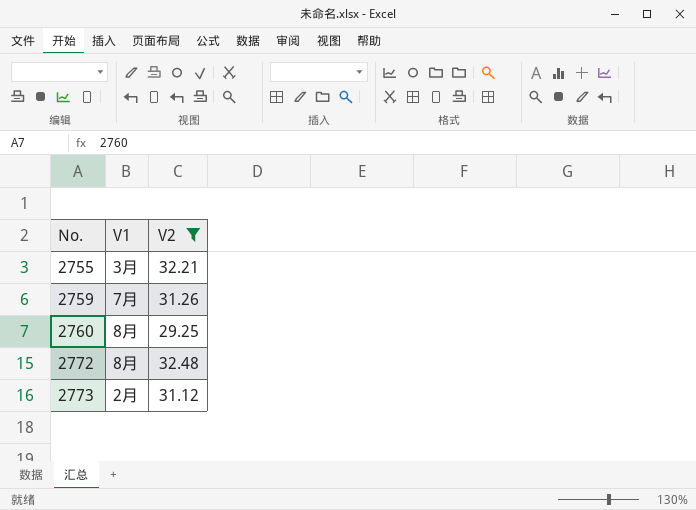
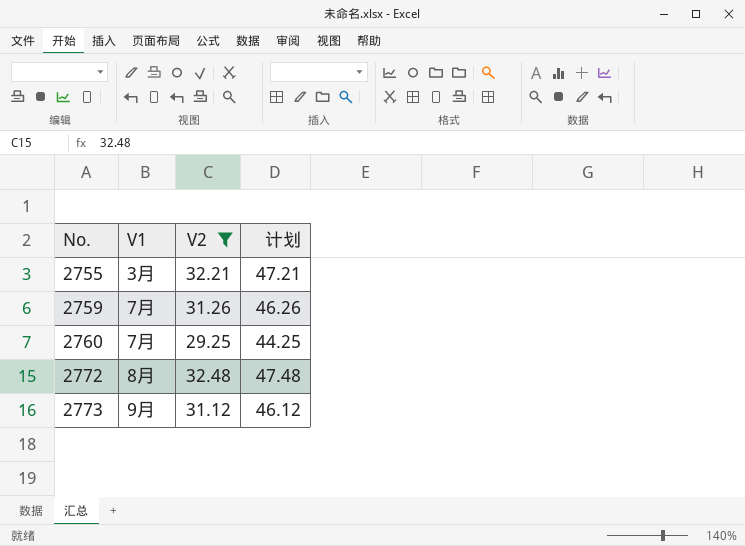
column 计划 | formula: none -> [V2] + 15
2760 | V1: 8月 -> 7月
2773 | V1: 2月 -> 9月

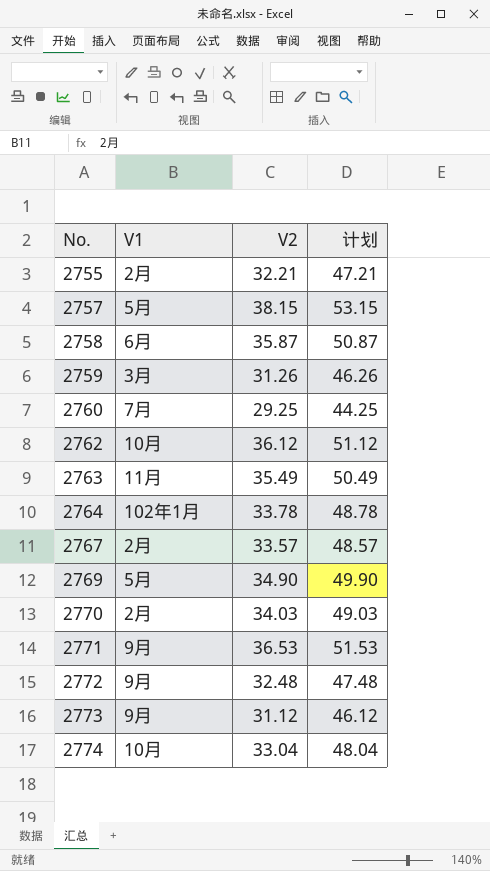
filter: V2 <= 32.48 -> none
2755 | V1: 3月 -> 2月
2759 | V1: 7月 -> 3月
2772 | V1: 8月 -> 9月

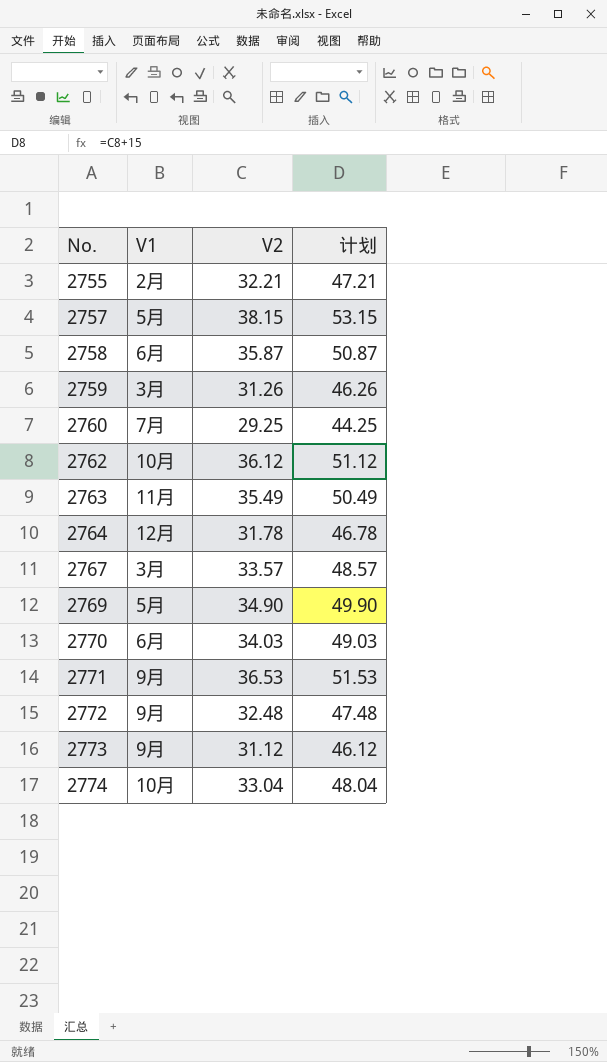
2764 | V1: 102年1月 -> 12月
2764 | V2: 33.78 -> 31.78
2764 | 计划: 48.78 -> 46.78
2767 | V1: 2月 -> 3月
2770 | V1: 2月 -> 6月

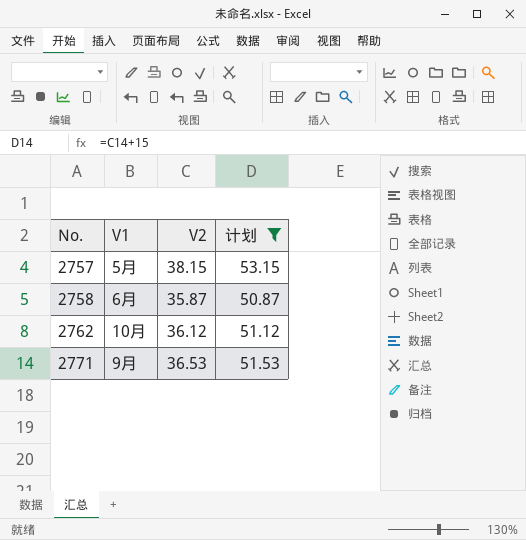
filter: none -> 计划 >= 50.87

